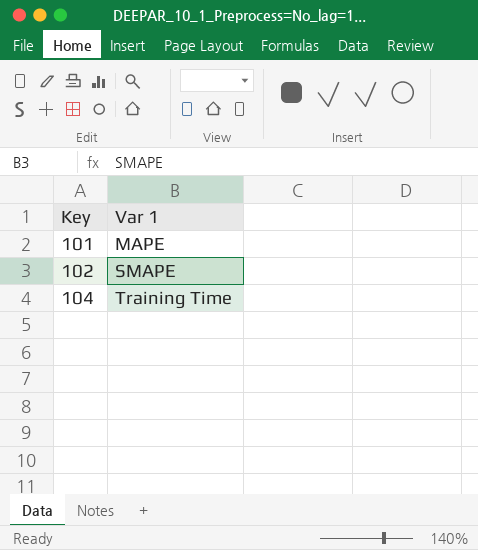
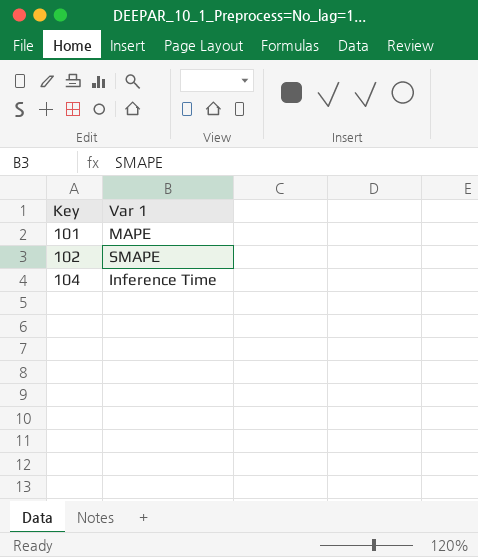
104 | Var 1: Training Time -> Inference Time

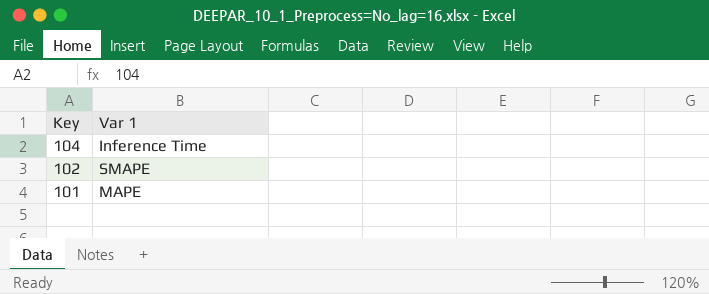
row order: Key ascending -> Key descending

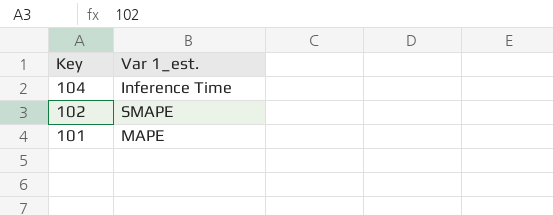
column name: Var 1 -> Var 1_est.

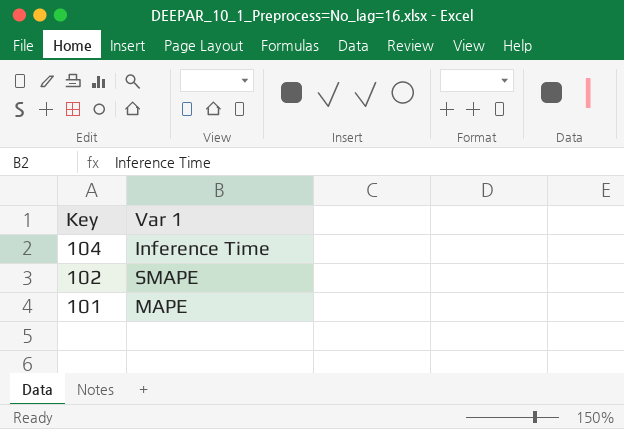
column name: Var 1_est. -> Var 1

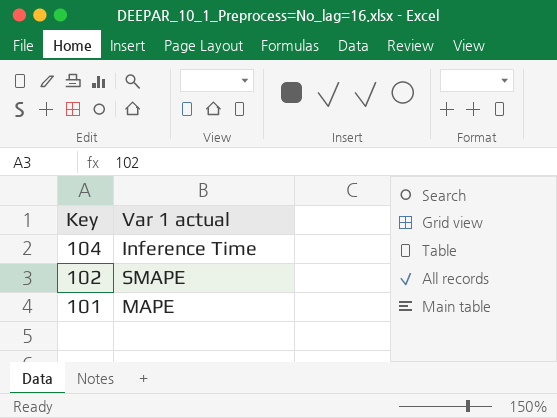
column name: Var 1 -> Var 1 actual

